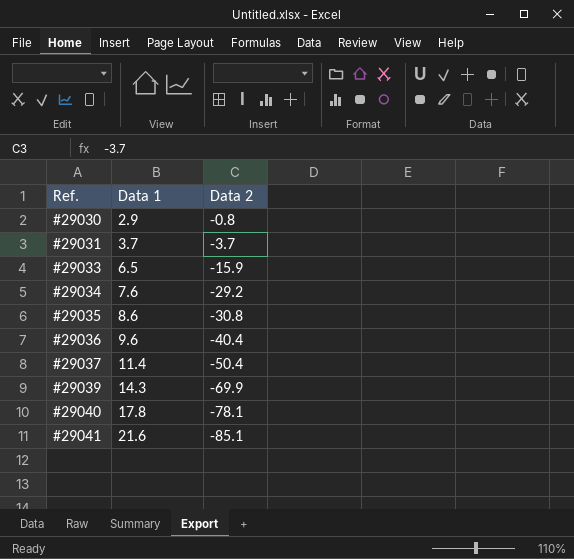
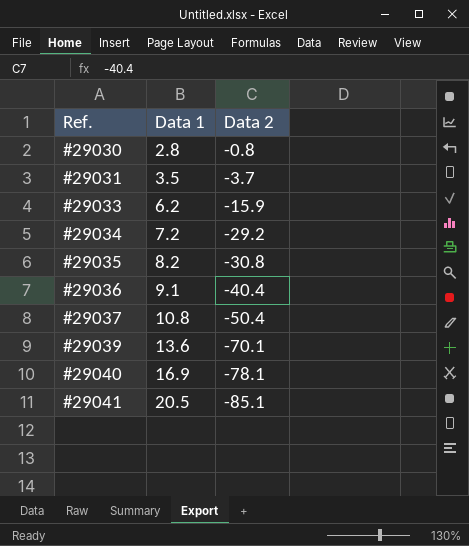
#29030 | Data 1: 2.9 -> 2.8
#29031 | Data 1: 3.7 -> 3.5
#29033 | Data 1: 6.5 -> 6.2
#29034 | Data 1: 7.6 -> 7.2
#29035 | Data 1: 8.6 -> 8.2
#29036 | Data 1: 9.6 -> 9.1
#29037 | Data 1: 11.4 -> 10.8
#29039 | Data 1: 14.3 -> 13.6
#29039 | Data 2: -69.9 -> -70.1
#29040 | Data 1: 17.8 -> 16.9
#29041 | Data 1: 21.6 -> 20.5

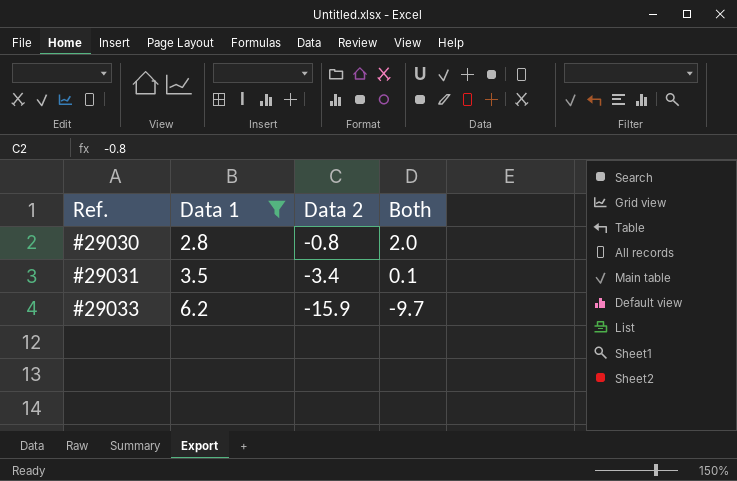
filter: none -> Data 1 <= 6.2
column Both | formula: none -> [Data 1] + [Data 2]
#29031 | Data 2: -3.7 -> -3.4

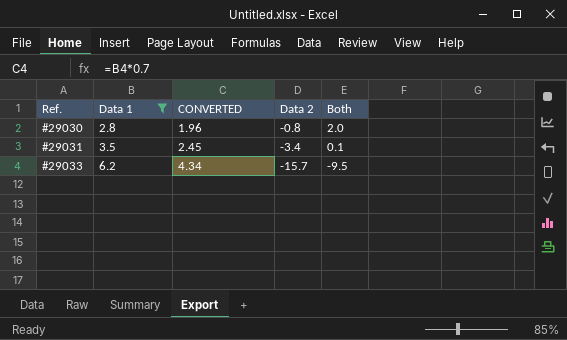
column CONVERTED | formula: none -> [Data 1] * 0.7
#29033 | Data 2: -15.9 -> -15.7
#29033 | Both: -9.7 -> -9.5

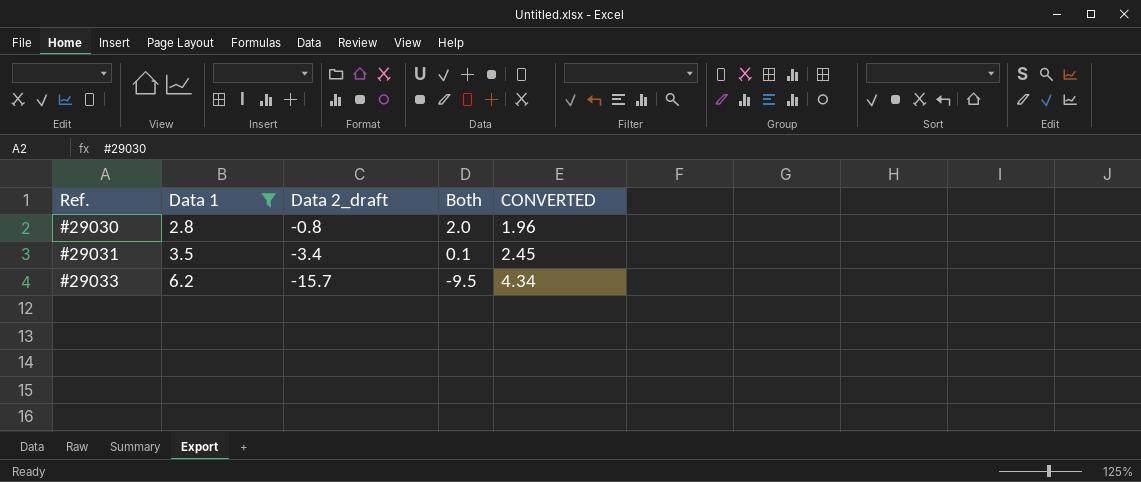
column name: Data 2 -> Data 2_draft
column CONVERTED | position: 3 -> 5

